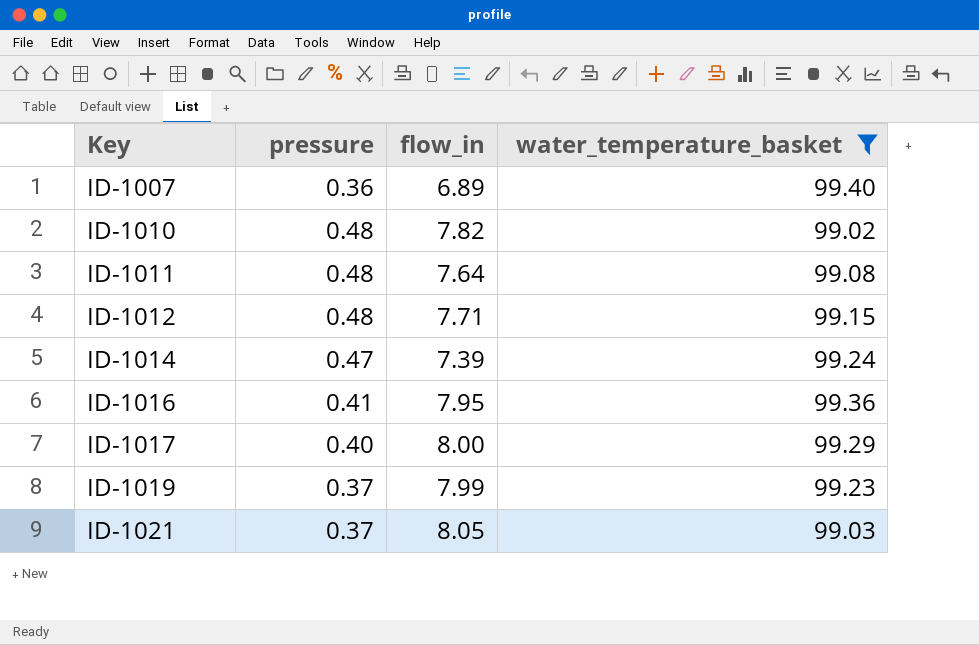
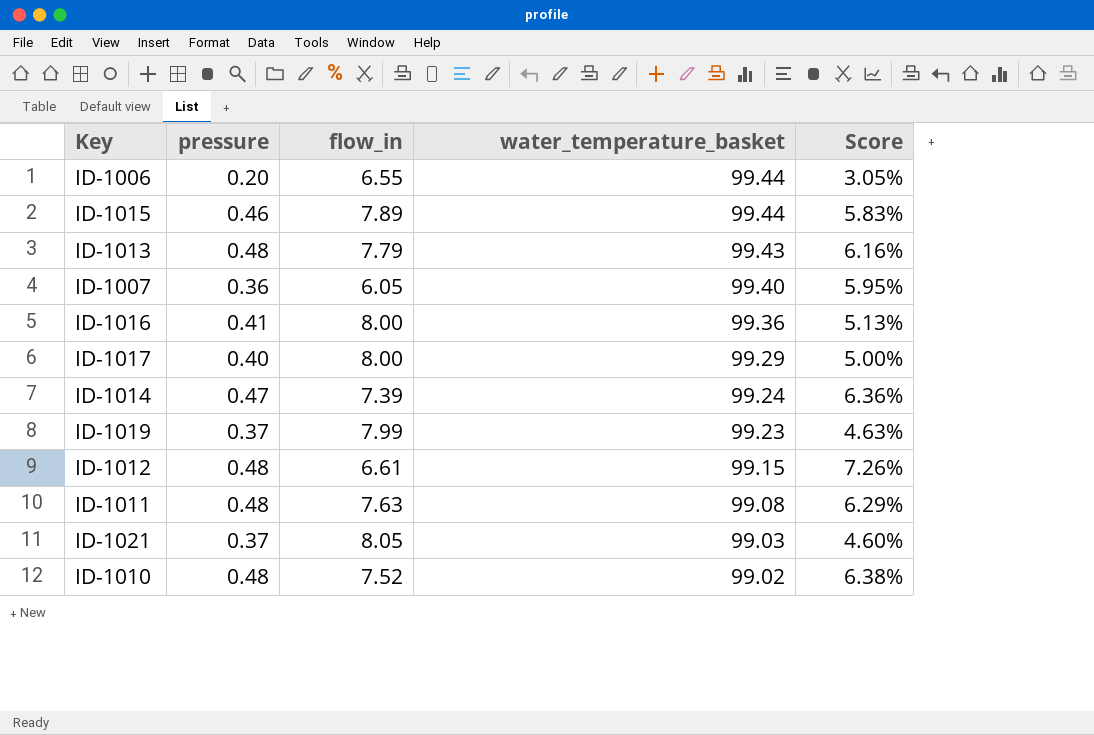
filter: water_temperature_basket <= 99.40 -> none
row order: Key ascending -> water_temperature_basket descending
column Score | formula: none -> [pressure] / [flow_in]
ID-1007 | flow_in: 6.89 -> 6.05
ID-1016 | flow_in: 7.95 -> 8.00
ID-1012 | flow_in: 7.71 -> 6.61
ID-1011 | flow_in: 7.64 -> 7.63
ID-1010 | flow_in: 7.82 -> 7.52

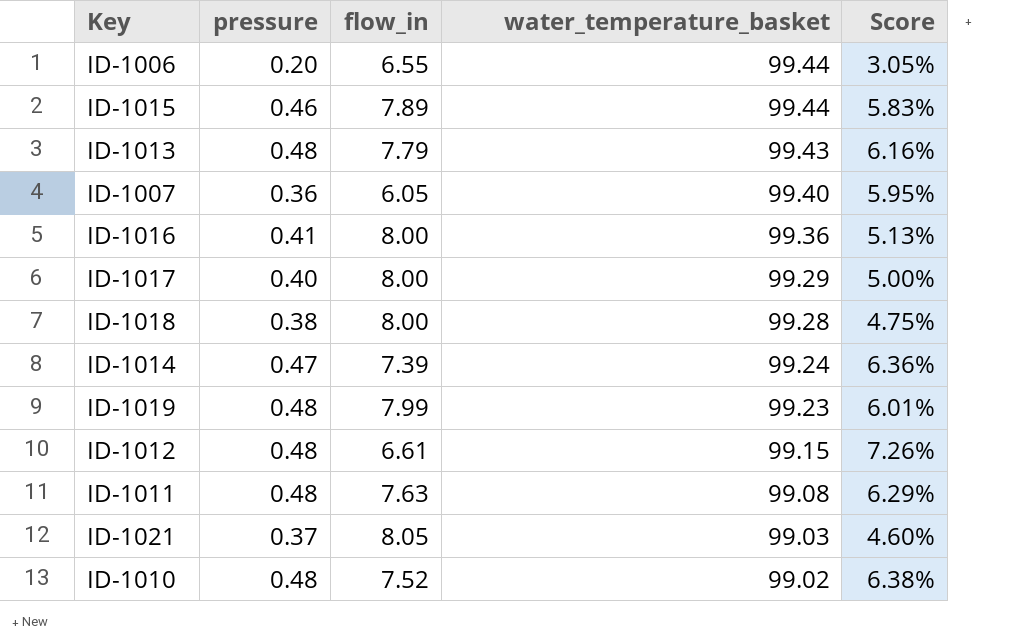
row ID-1018: none -> 0.38 | 8.00 | 99.28 | 4.75%
ID-1019 | pressure: 0.37 -> 0.48
ID-1019 | Score: 4.63% -> 6.01%

